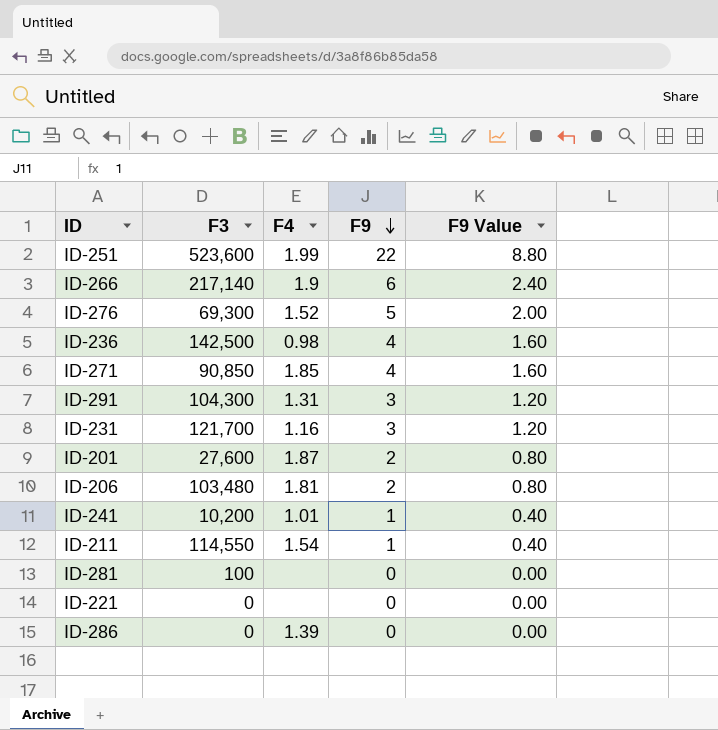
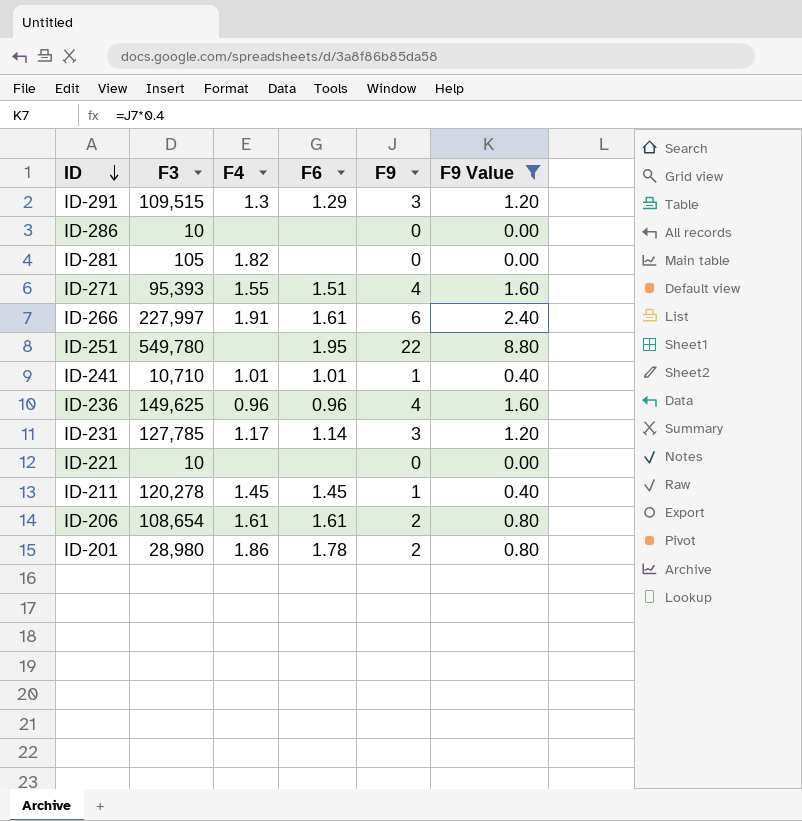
filter: none -> F9 Value != 2.00
row order: F9 descending -> ID descending
column F6 | position: none -> 4
ID-291 | F3: 104,300 -> 109,515
ID-291 | F4: 1.31 -> 1.3
ID-286 | F3: 0 -> 10
ID-286 | F4: 1.39 -> none
ID-281 | F3: 100 -> 105
ID-281 | F4: none -> 1.82
ID-271 | F3: 90,850 -> 95,393
ID-271 | F4: 1.85 -> 1.55
ID-266 | F3: 217,140 -> 227,997
ID-266 | F4: 1.9 -> 1.91
ID-251 | F3: 523,600 -> 549,780
ID-251 | F4: 1.99 -> none
ID-241 | F3: 10,200 -> 10,710
ID-236 | F3: 142,500 -> 149,625
ID-236 | F4: 0.98 -> 0.96
ID-231 | F3: 121,700 -> 127,785
ID-231 | F4: 1.16 -> 1.17
ID-221 | F3: 0 -> 10
ID-211 | F3: 114,550 -> 120,278
ID-211 | F4: 1.54 -> 1.45
ID-206 | F3: 103,480 -> 108,654
ID-206 | F4: 1.81 -> 1.61
ID-201 | F3: 27,600 -> 28,980
ID-201 | F4: 1.87 -> 1.86

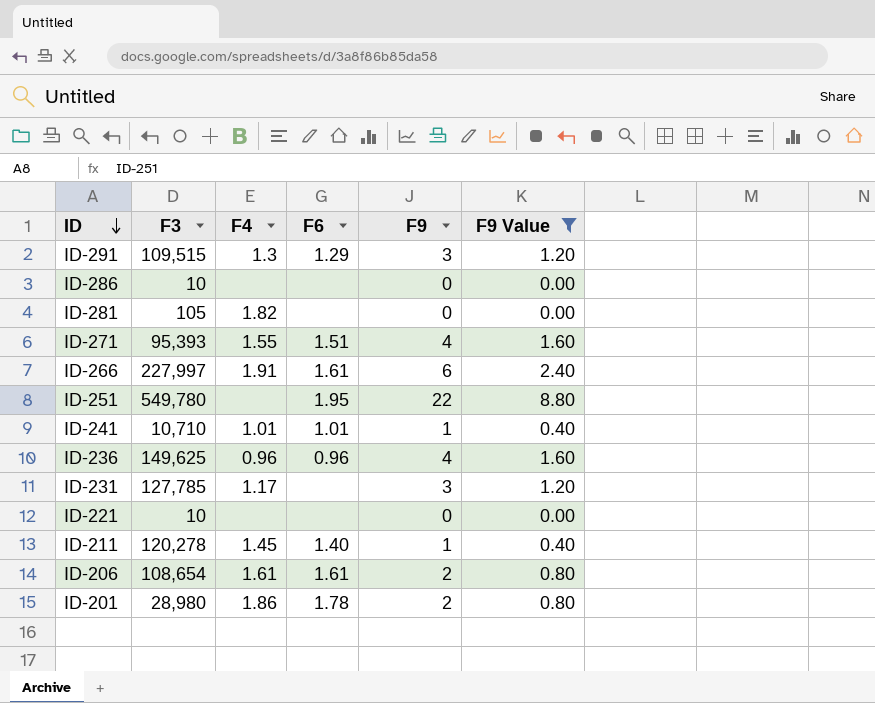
ID-231 | F6: 1.14 -> none
ID-211 | F6: 1.45 -> 1.40

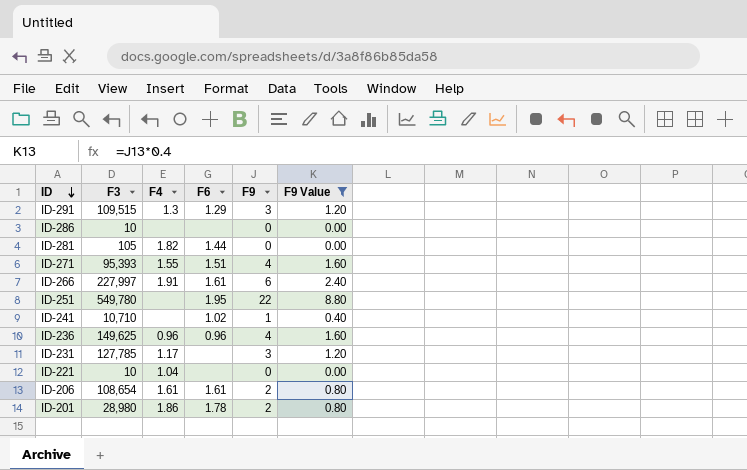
row ID-211: 120,278 | 1.45 | 1.40 | 1 | 0.40 -> none
ID-281 | F6: none -> 1.44
ID-241 | F4: 1.01 -> none
ID-241 | F6: 1.01 -> 1.02
ID-221 | F4: none -> 1.04

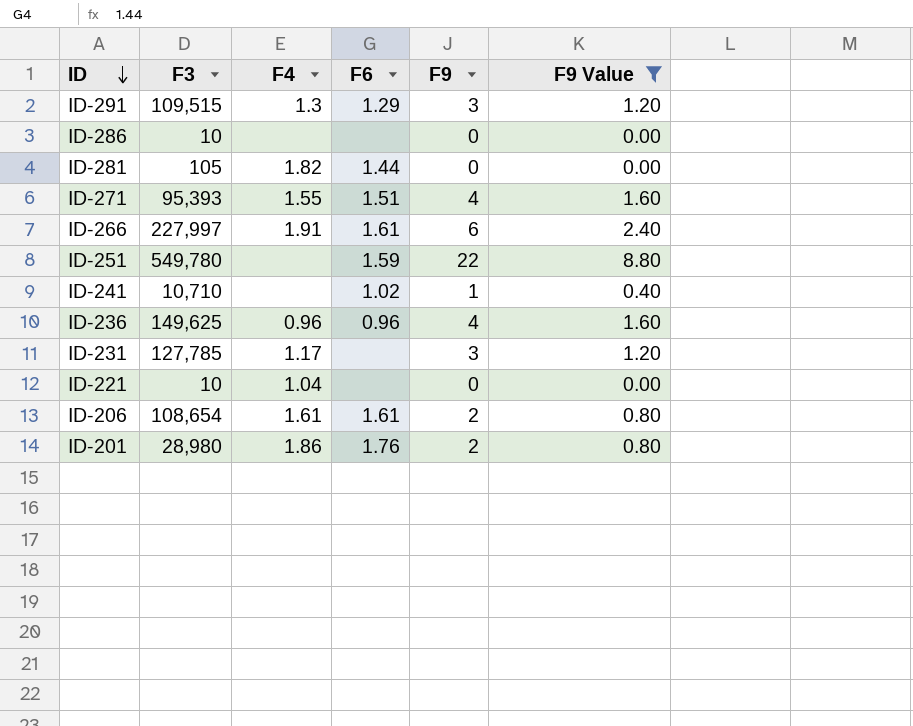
ID-251 | F6: 1.95 -> 1.59
ID-201 | F6: 1.78 -> 1.76

